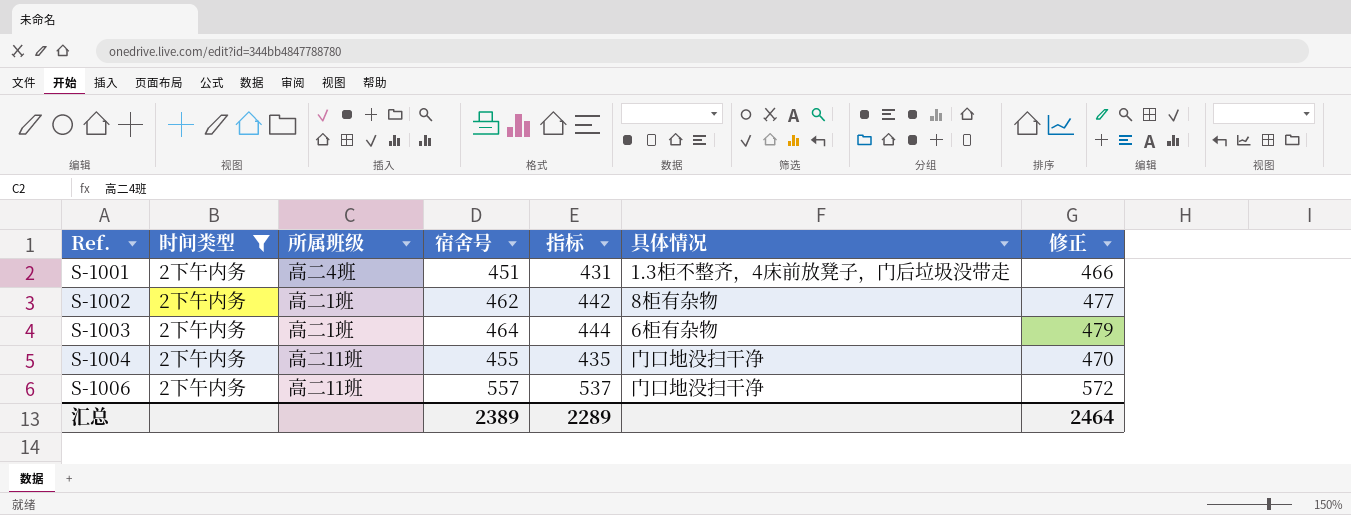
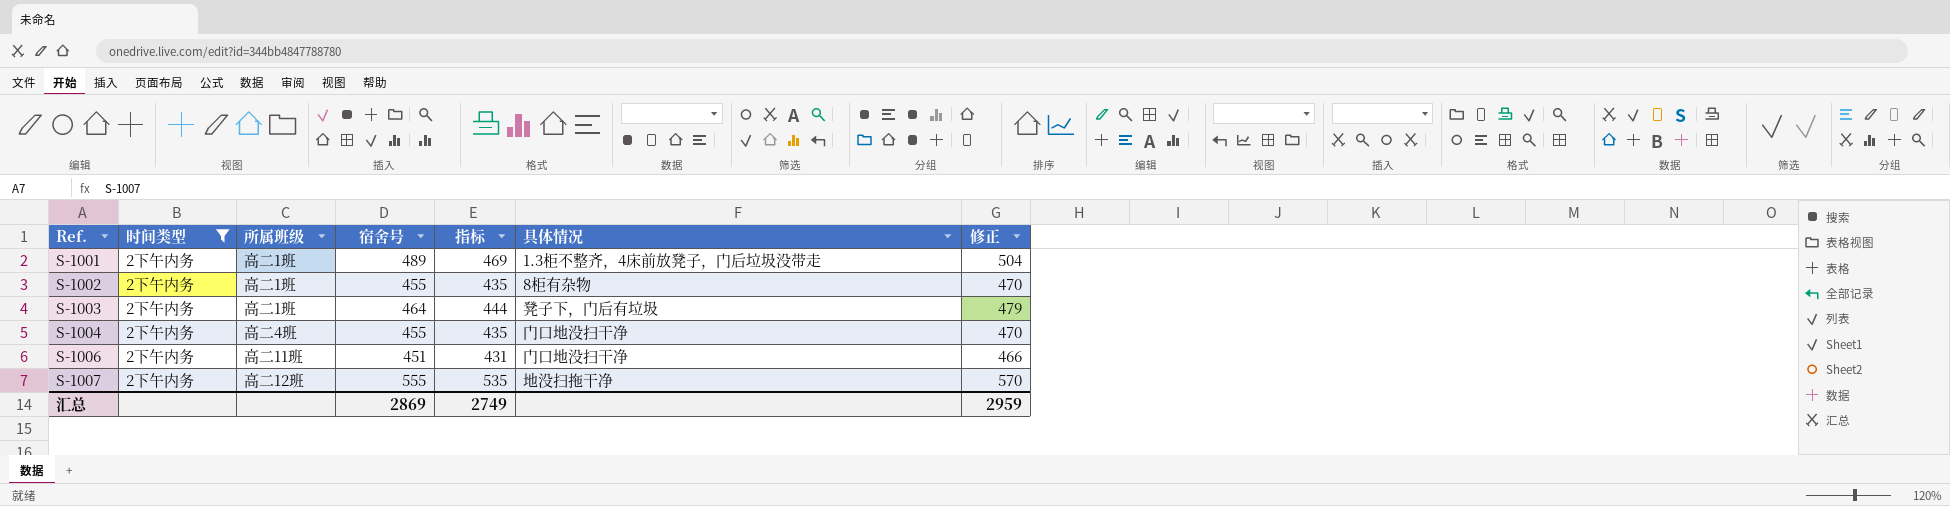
S-1001 | 所属班级: 高二4班 -> 高二1班
S-1001 | 宿舍号: 451 -> 489
S-1001 | 指标: 431 -> 469
S-1001 | 修正: 466 -> 504
S-1002 | 宿舍号: 462 -> 455
S-1002 | 指标: 442 -> 435
S-1002 | 修正: 477 -> 470
S-1003 | 具体情况: 6柜有杂物 -> 凳子下，门后有垃圾
S-1004 | 所属班级: 高二11班 -> 高二4班
S-1006 | 宿舍号: 557 -> 451
S-1006 | 指标: 537 -> 431
S-1006 | 修正: 572 -> 466
row S-1007: none -> 2下午内务 | 高二12班 | 555 | 535 | 地没扫拖干净 | 570
汇总 | 宿舍号: 2389 -> 2869
汇总 | 指标: 2289 -> 2749
汇总 | 修正: 2464 -> 2959

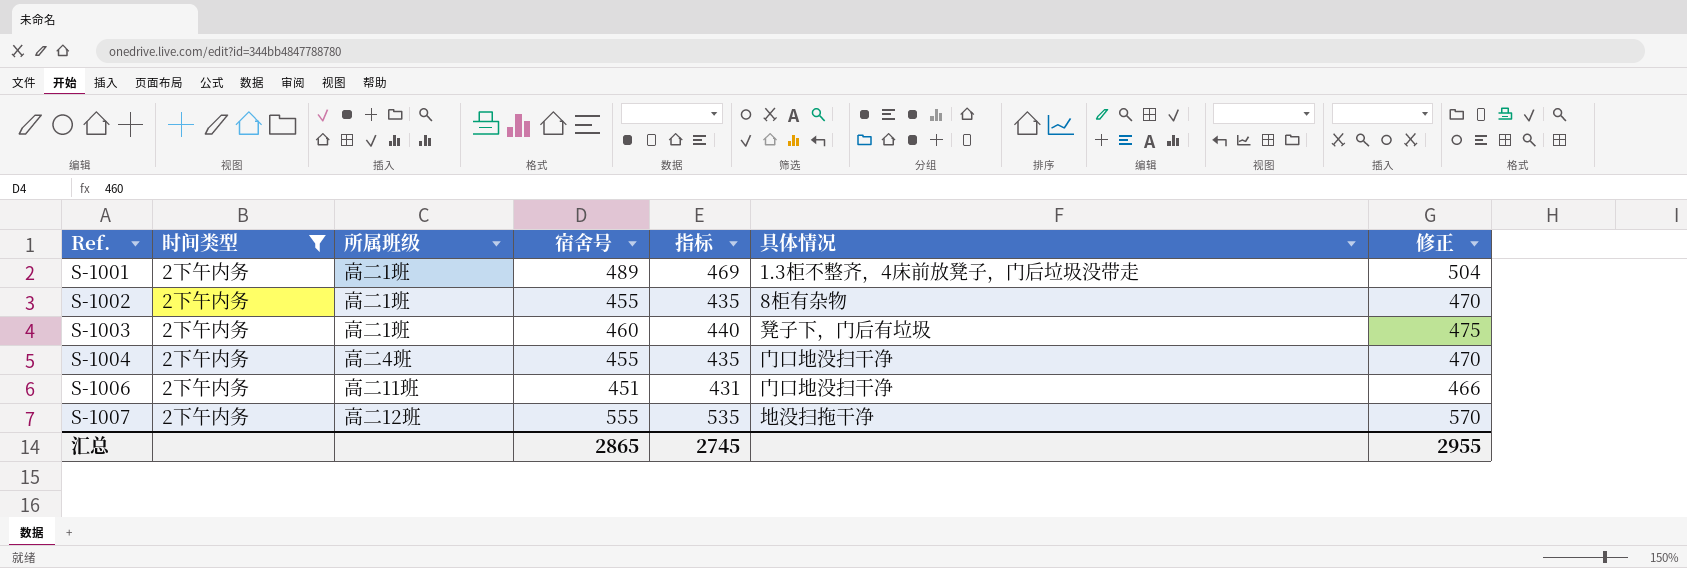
S-1003 | 宿舍号: 464 -> 460
S-1003 | 指标: 444 -> 440
S-1003 | 修正: 479 -> 475
汇总 | 宿舍号: 2869 -> 2865
汇总 | 指标: 2749 -> 2745
汇总 | 修正: 2959 -> 2955

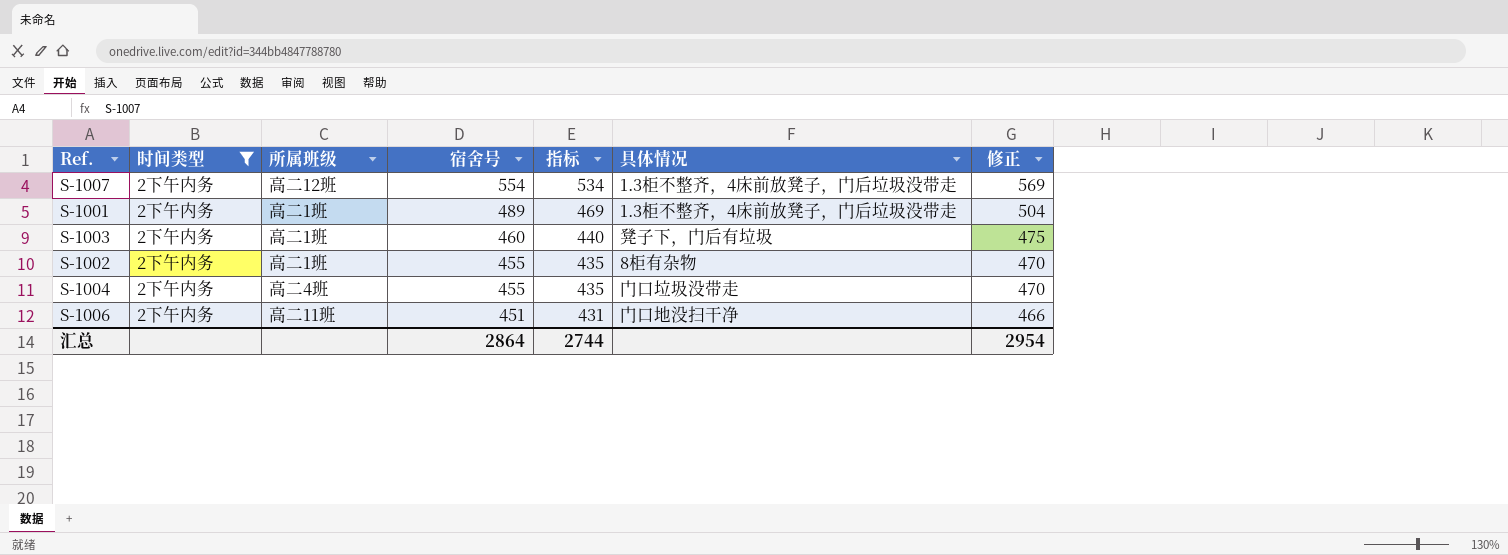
row order: Ref. ascending -> 宿舍号 descending
S-1007 | 宿舍号: 555 -> 554
S-1007 | 指标: 535 -> 534
S-1007 | 具体情况: 地没扫拖干净 -> 1.3柜不整齐，4床前放凳子，门后垃圾没带走
S-1007 | 修正: 570 -> 569
S-1004 | 具体情况: 门口地没扫干净 -> 门口垃圾没带走
汇总 | 宿舍号: 2865 -> 2864
汇总 | 指标: 2745 -> 2744
汇总 | 修正: 2955 -> 2954

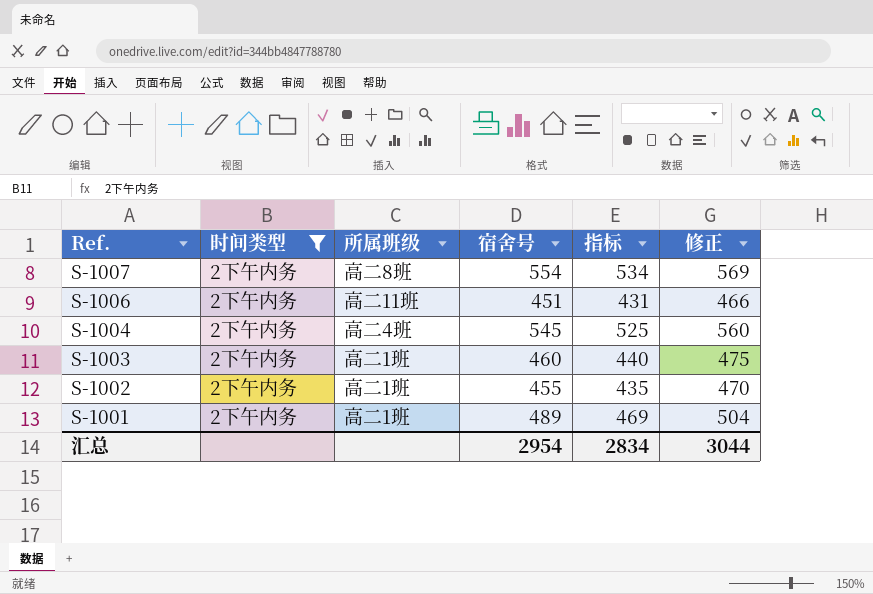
row order: 宿舍号 descending -> Ref. descending
column 具体情况 | position: 6 -> none
S-1007 | 所属班级: 高二12班 -> 高二8班
S-1004 | 宿舍号: 455 -> 545
S-1004 | 指标: 435 -> 525
S-1004 | 修正: 470 -> 560
汇总 | 宿舍号: 2864 -> 2954
汇总 | 指标: 2744 -> 2834
汇总 | 修正: 2954 -> 3044

